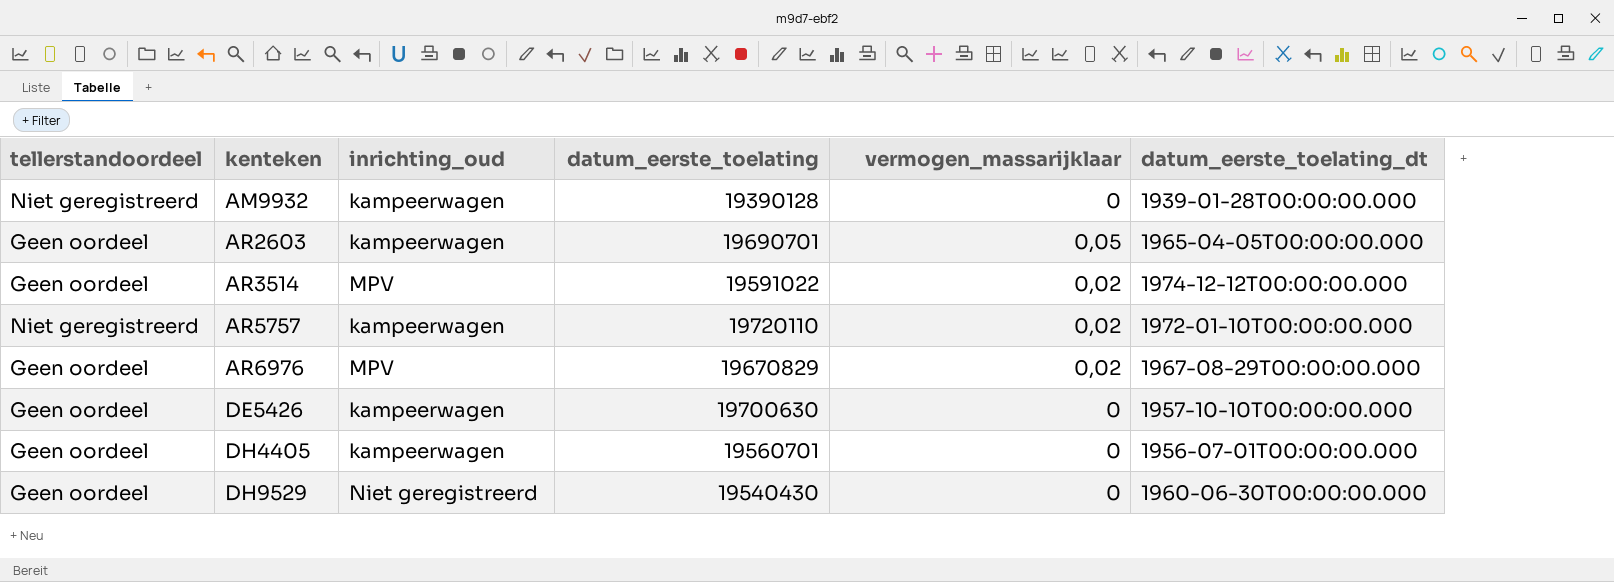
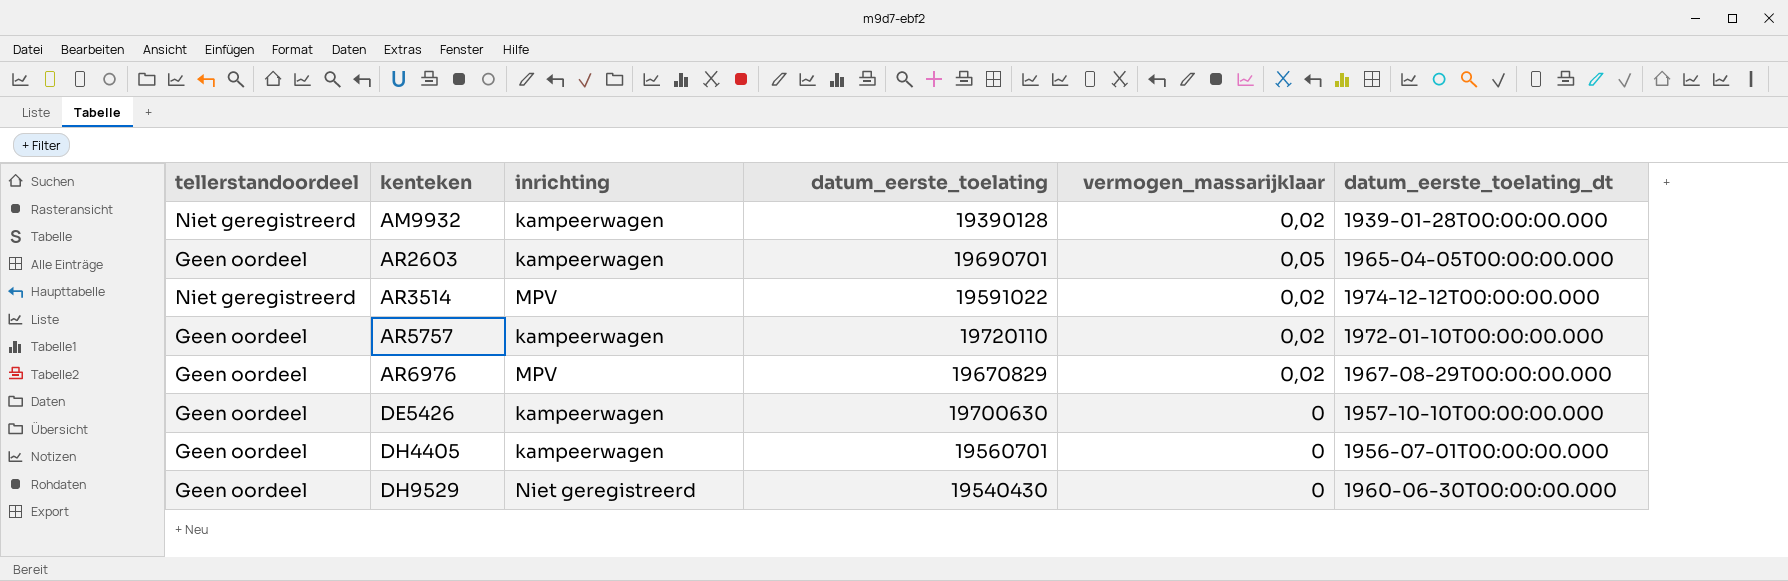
column name: inrichting_oud -> inrichting
AM9932 | vermogen_massarijklaar: 0 -> 0,02
AR3514 | tellerstandoordeel: Geen oordeel -> Niet geregistreerd
AR5757 | tellerstandoordeel: Niet geregistreerd -> Geen oordeel

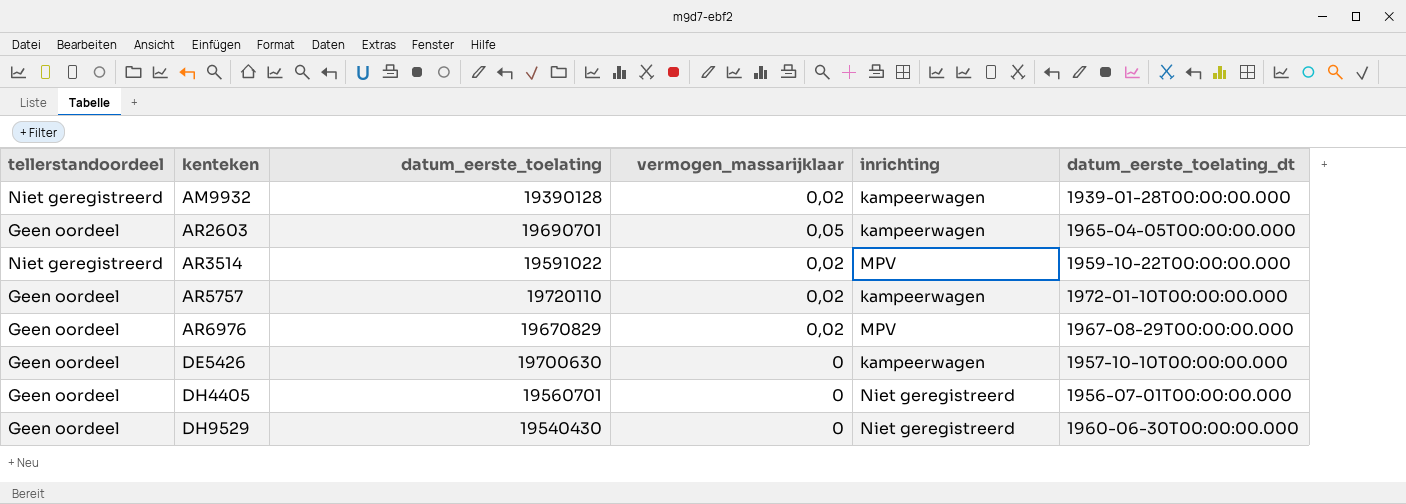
column inrichting | position: 3 -> 5
AR3514 | datum_eerste_toelating_dt: 1974-12-12T00:00:00.000 -> 1959-10-22T00:00:00.000
DH4405 | inrichting: kampeerwagen -> Niet geregistreerd

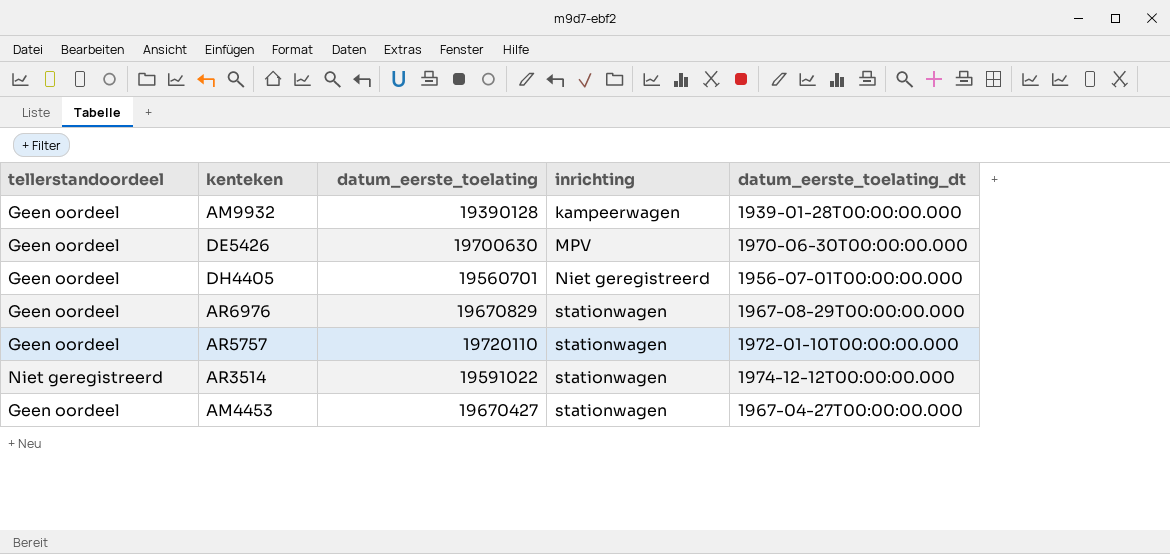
row order: kenteken ascending -> inrichting ascending
column vermogen_massarijklaar | position: 4 -> none
row AR2603: Geen oordeel | 19690701 | 0,05 | kampeerwagen | 1965-04-05T00:00:00.000 -> none
row DH9529: Geen oordeel | 19540430 | 0 | Niet geregistreerd | 1960-06-30T00:00:00.000 -> none
AM9932 | tellerstandoordeel: Niet geregistreerd -> Geen oordeel
DE5426 | inrichting: kampeerwagen -> MPV
DE5426 | datum_eerste_toelating_dt: 1957-10-10T00:00:00.000 -> 1970-06-30T00:00:00.000
AR6976 | inrichting: MPV -> stationwagen
AR5757 | inrichting: kampeerwagen -> stationwagen
AR3514 | inrichting: MPV -> stationwagen
AR3514 | datum_eerste_toelating_dt: 1959-10-22T00:00:00.000 -> 1974-12-12T00:00:00.000
row AM4453: none -> Geen oordeel | 19670427 | stationwagen | 1967-04-27T00:00:00.000

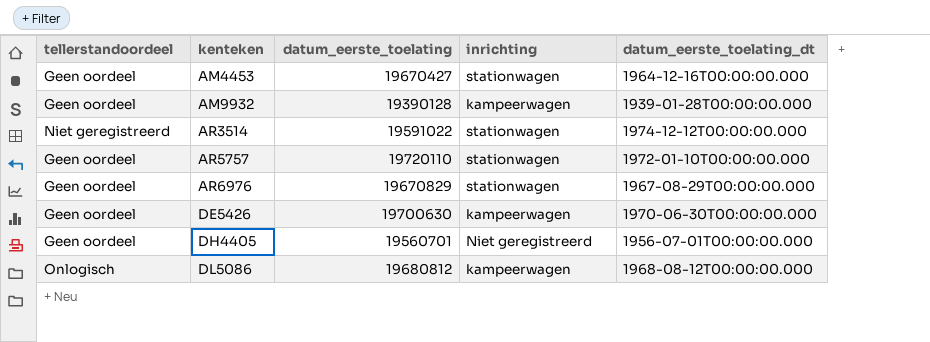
row order: inrichting ascending -> kenteken ascending
AM4453 | datum_eerste_toelating_dt: 1967-04-27T00:00:00.000 -> 1964-12-16T00:00:00.000
DE5426 | inrichting: MPV -> kampeerwagen
row DL5086: none -> Onlogisch | 19680812 | kampeerwagen | 1968-08-12T00:00:00.000

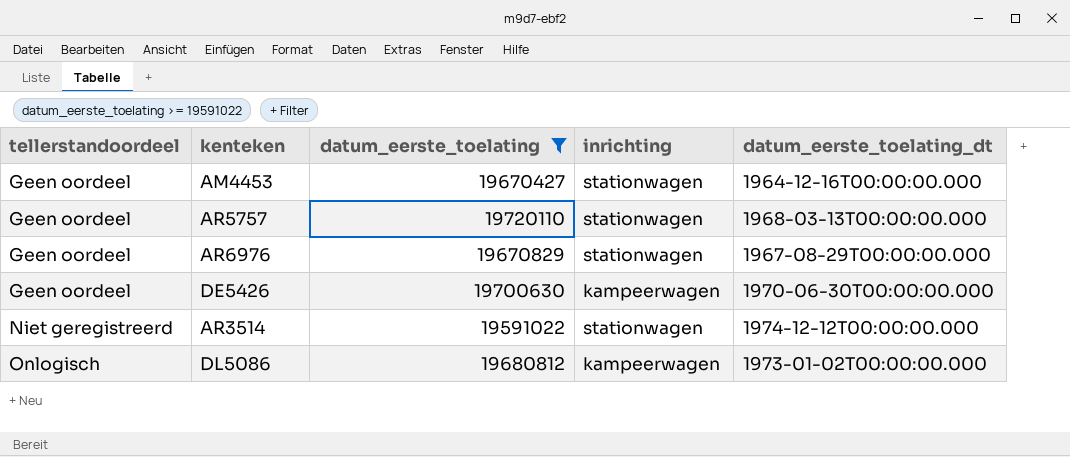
filter: none -> datum_eerste_toelating >= 19591022
row order: kenteken ascending -> tellerstandoordeel ascending
AR5757 | datum_eerste_toelating_dt: 1972-01-10T00:00:00.000 -> 1968-03-13T00:00:00.000
DL5086 | datum_eerste_toelating_dt: 1968-08-12T00:00:00.000 -> 1973-01-02T00:00:00.000

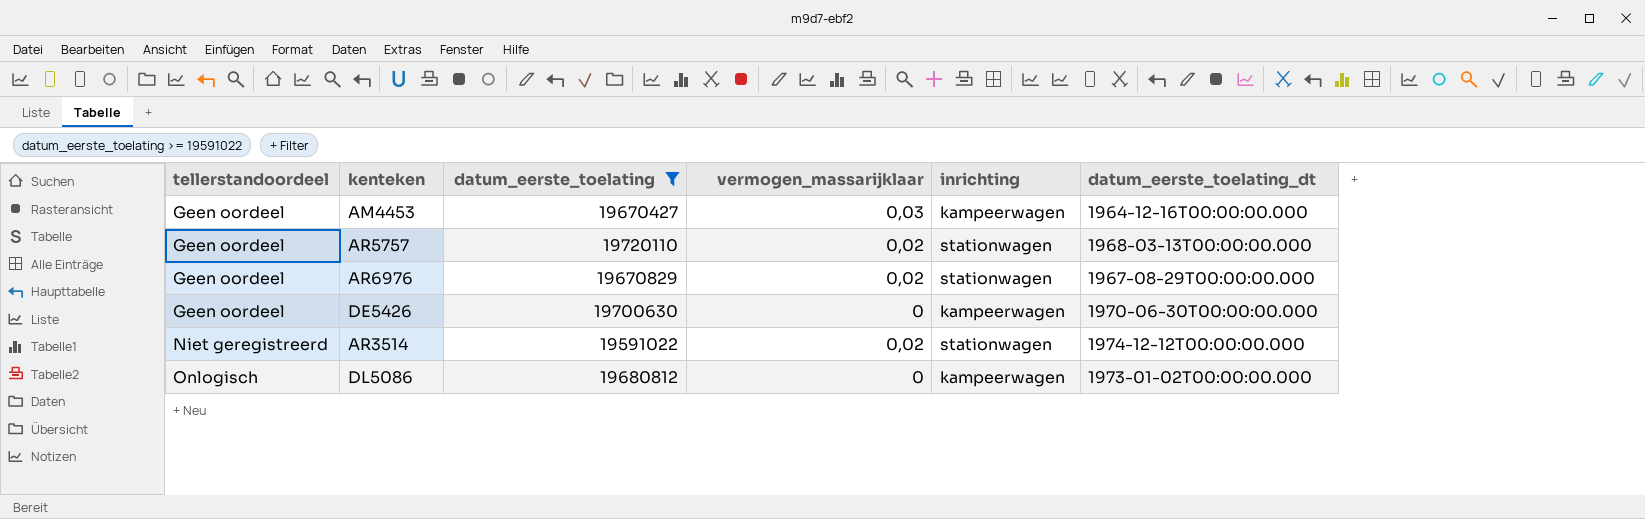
column vermogen_massarijklaar | position: none -> 4
AM4453 | inrichting: stationwagen -> kampeerwagen

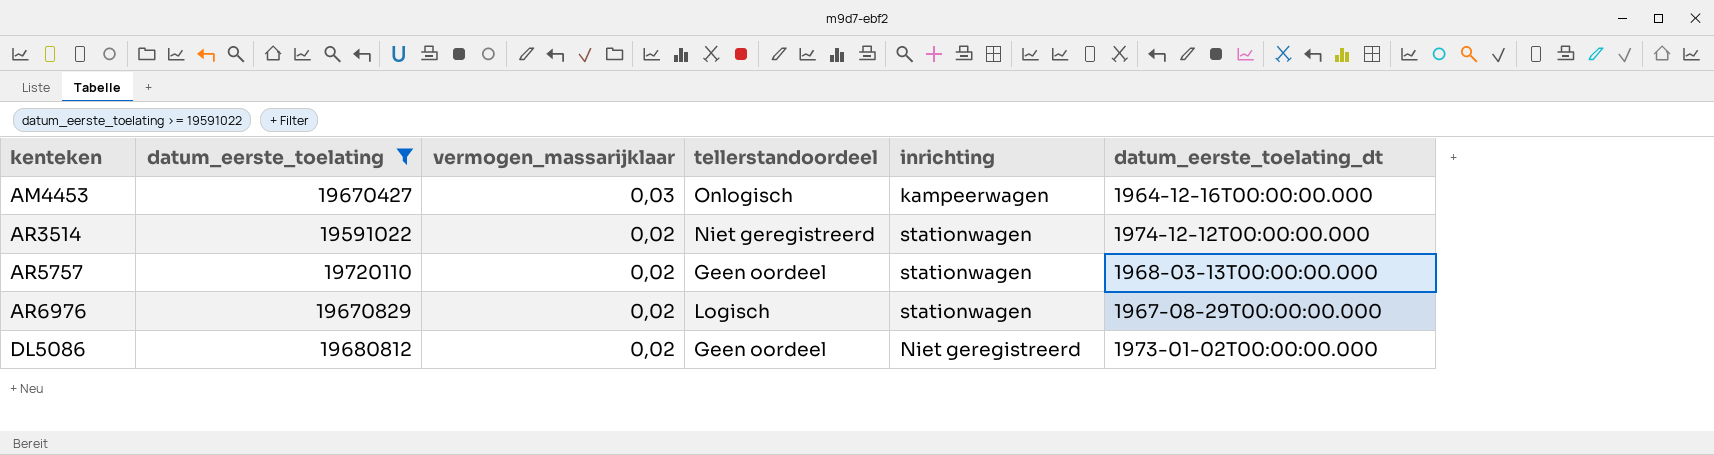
row order: tellerstandoordeel ascending -> kenteken ascending
column tellerstandoordeel | position: 1 -> 4
row DE5426: Geen oordeel | 19700630 | 0 | kampeerwagen | 1970-06-30T00:00:00.000 -> none
AM4453 | tellerstandoordeel: Geen oordeel -> Onlogisch
AR6976 | tellerstandoordeel: Geen oordeel -> Logisch
DL5086 | vermogen_massarijklaar: 0 -> 0,02
DL5086 | tellerstandoordeel: Onlogisch -> Geen oordeel
DL5086 | inrichting: kampeerwagen -> Niet geregistreerd

